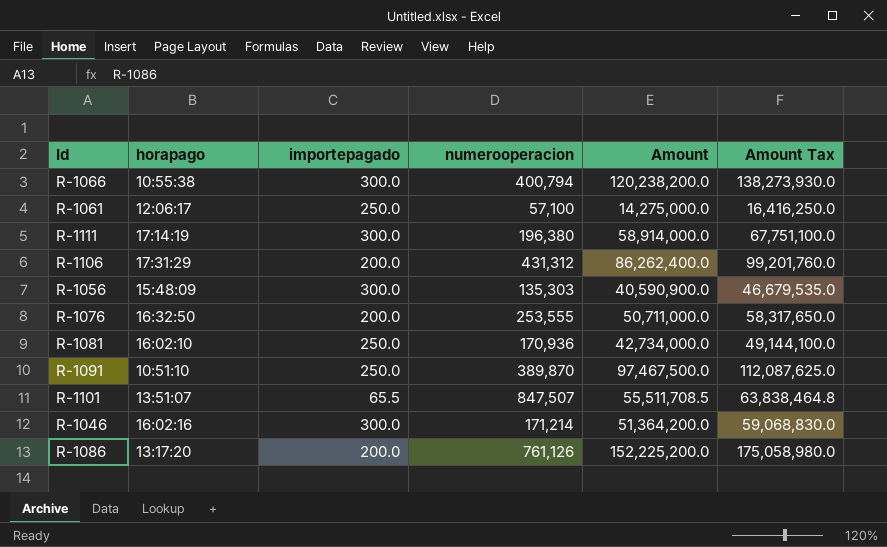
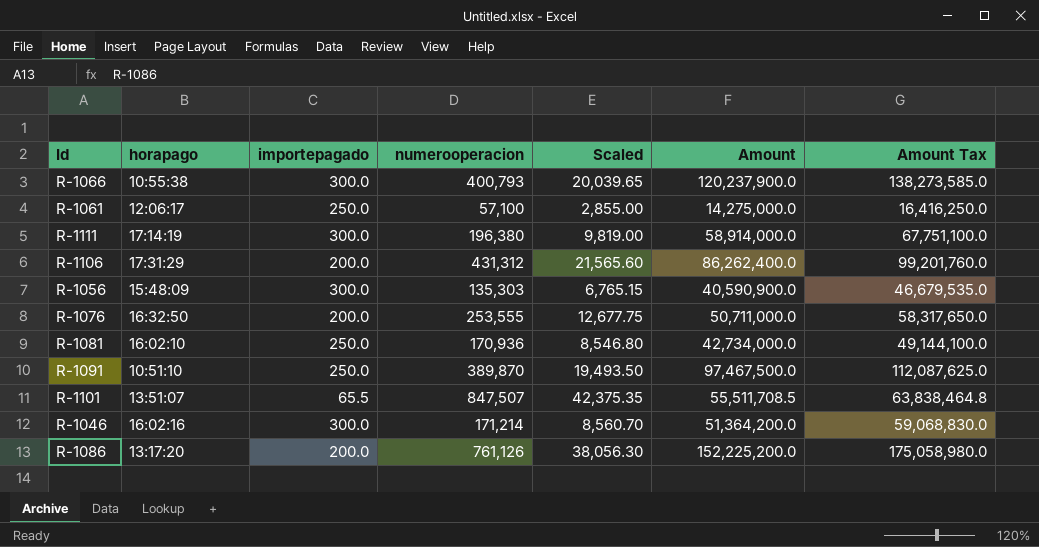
column Scaled | formula: none -> [numerooperacion] * 0.05
R-1066 | numerooperacion: 400,794 -> 400,793
R-1066 | Amount: 120,238,200.0 -> 120,237,900.0
R-1066 | Amount Tax: 138,273,930.0 -> 138,273,585.0

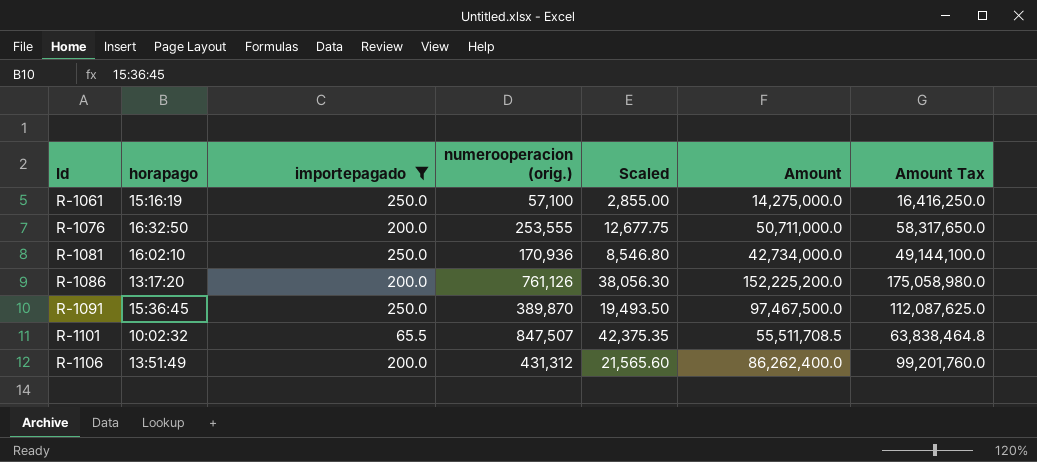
filter: none -> importepagado != 300.0
row order: none -> Id ascending
column name: numerooperacion -> numerooperacion (orig.)
R-1061 | horapago: 12:06:17 -> 15:16:19
R-1091 | horapago: 10:51:10 -> 15:36:45
R-1101 | horapago: 13:51:07 -> 10:02:32
R-1106 | horapago: 17:31:29 -> 13:51:49

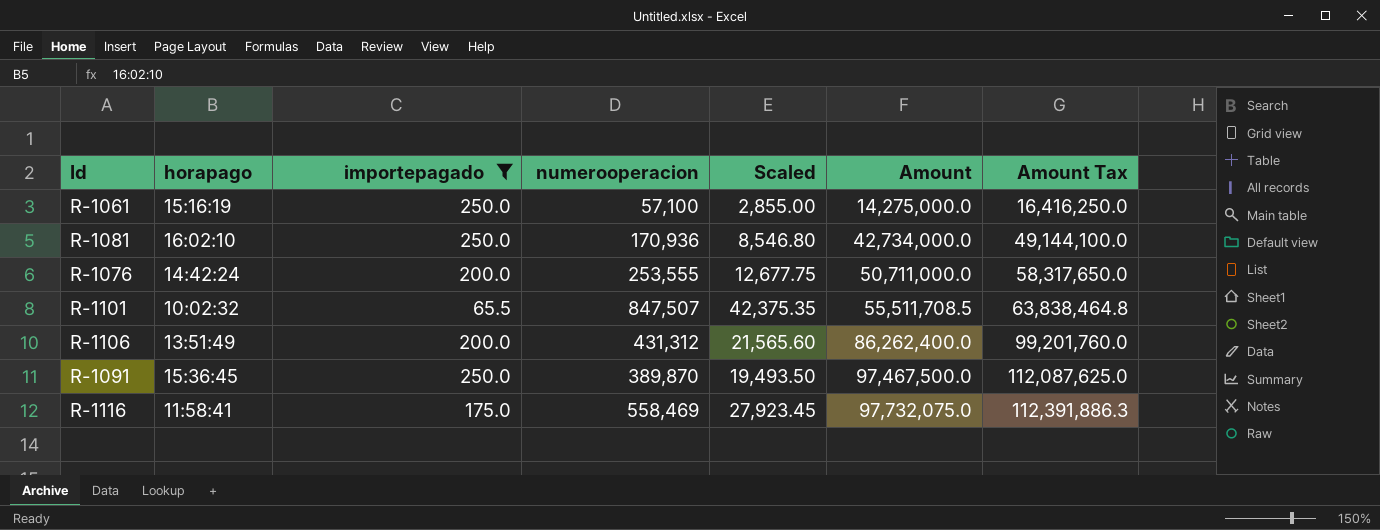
row order: Id ascending -> Amount ascending
column name: numerooperacion (orig.) -> numerooperacion
row R-1086: 13:17:20 | 200.0 | 761,126 | 38,056.30 | 152,225,200.0 | 175,058,980.0 -> none
R-1076 | horapago: 16:32:50 -> 14:42:24
row R-1116: none -> 11:58:41 | 175.0 | 558,469 | 27,923.45 | 97,732,075.0 | 112,391,886.3

